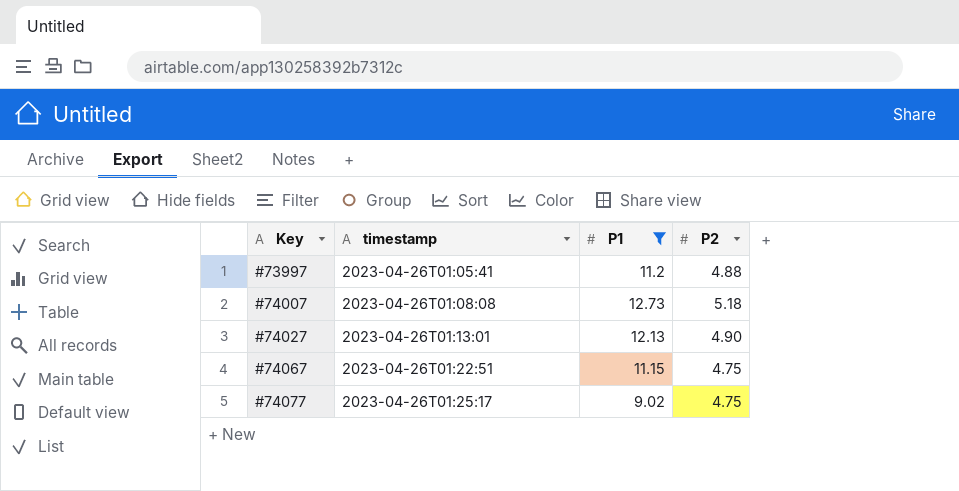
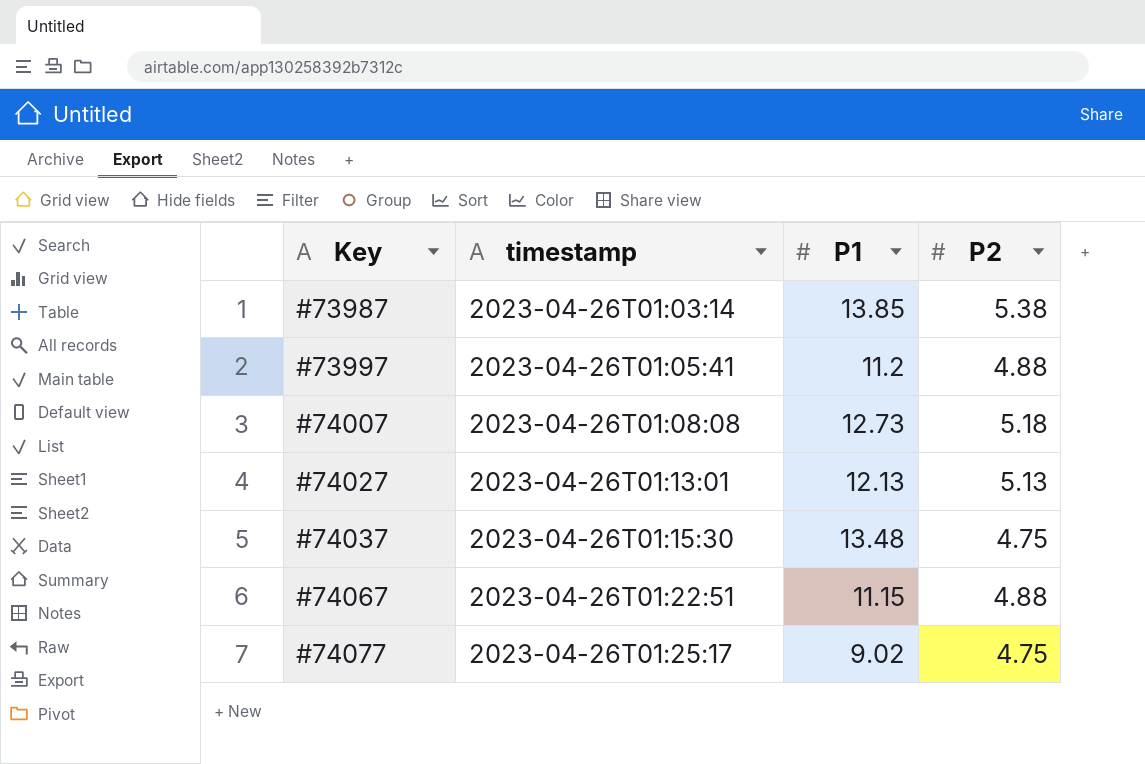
filter: P1 <= 12.73 -> none
#74027 | P2: 4.90 -> 5.13
#74067 | P2: 4.75 -> 4.88

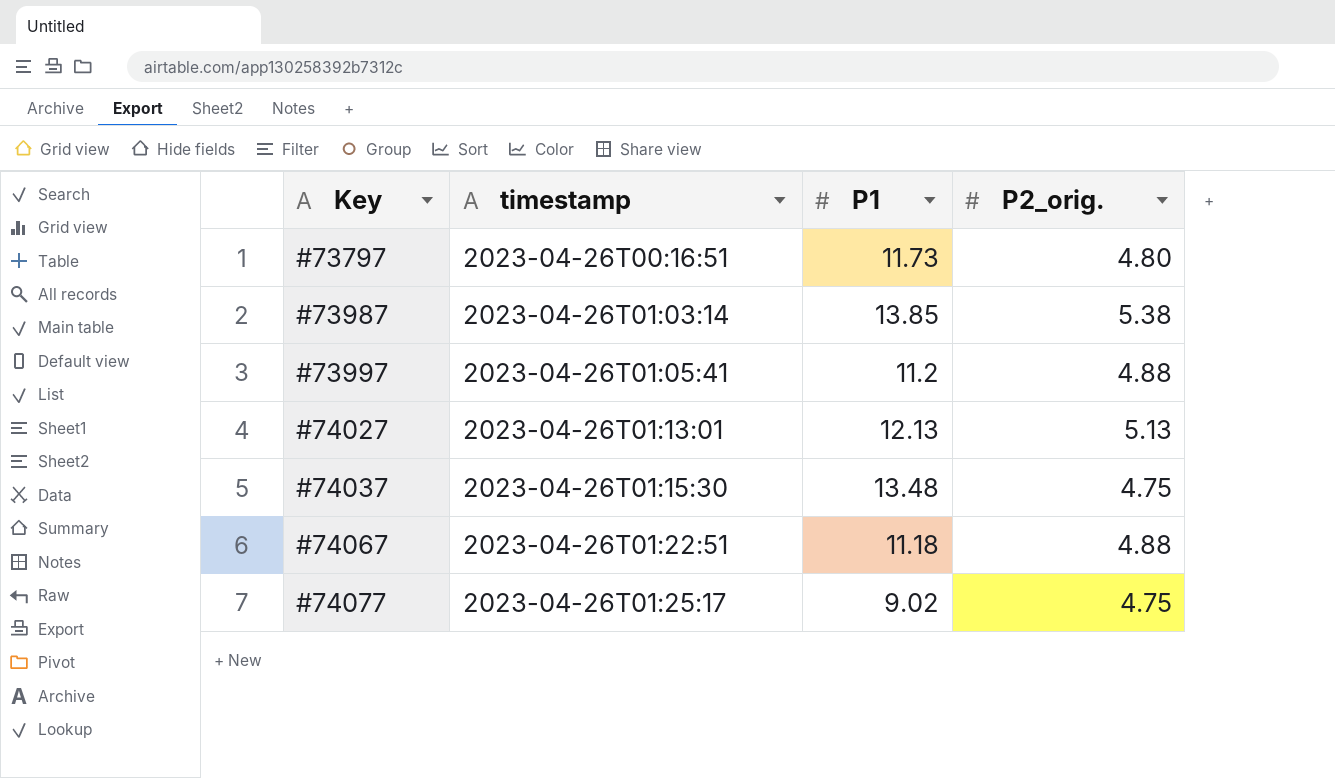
column name: P2 -> P2_orig.
row #74007: 2023-04-26T01:08:08 | 12.73 | 5.18 -> none
row #73797: none -> 2023-04-26T00:16:51 | 11.73 | 4.80
#74067 | P1: 11.15 -> 11.18

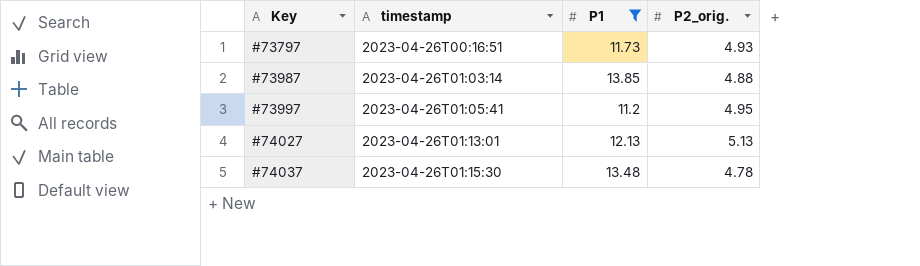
filter: none -> P1 >= 11.2
#73797 | P2_orig.: 4.80 -> 4.93
#73987 | P2_orig.: 5.38 -> 4.88
#73997 | P2_orig.: 4.88 -> 4.95
#74037 | P2_orig.: 4.75 -> 4.78

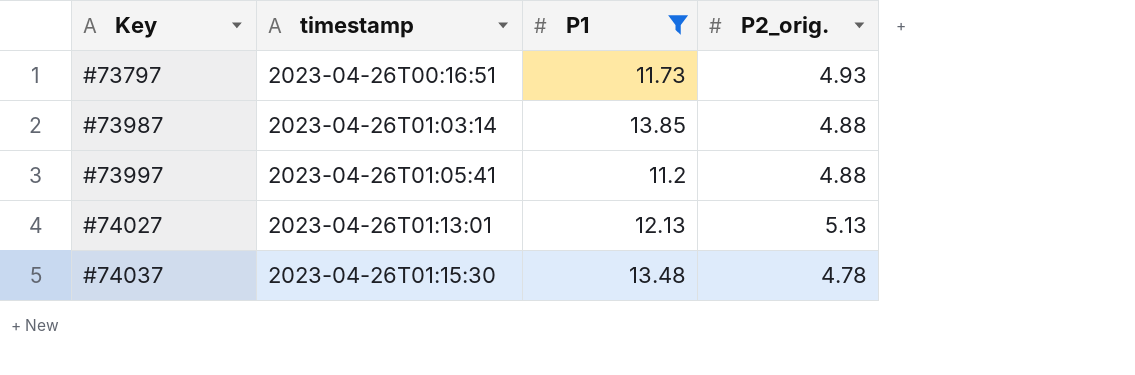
#73997 | P2_orig.: 4.95 -> 4.88

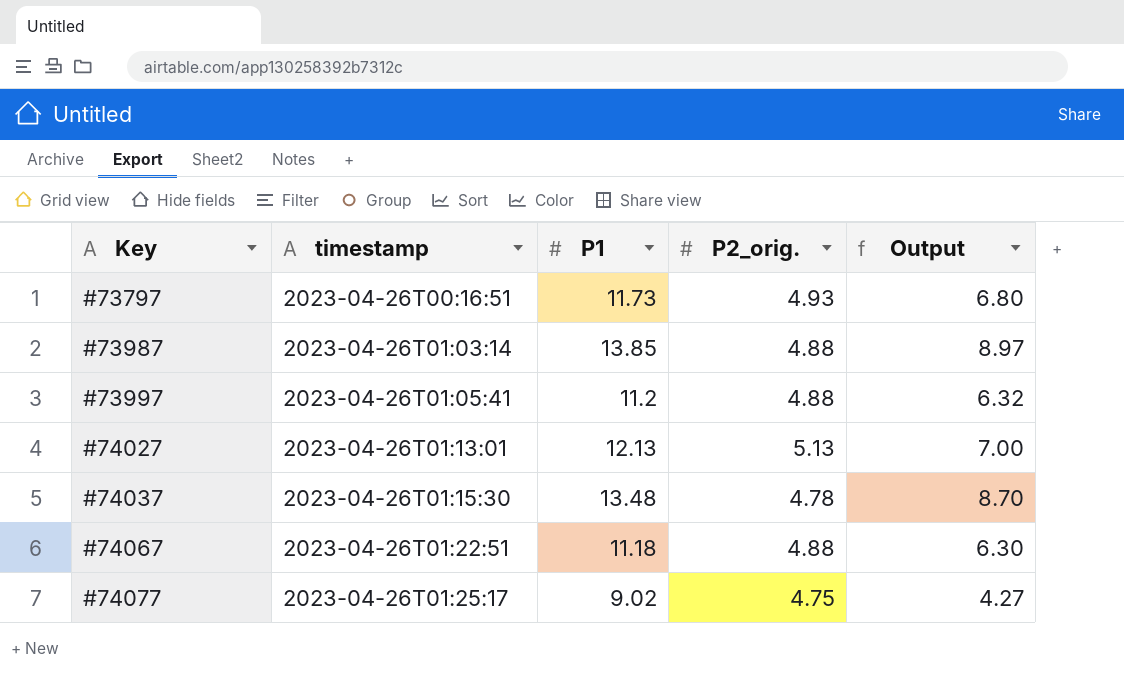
filter: P1 >= 11.2 -> none
column Output | formula: none -> [P1] - [P2_orig.]

